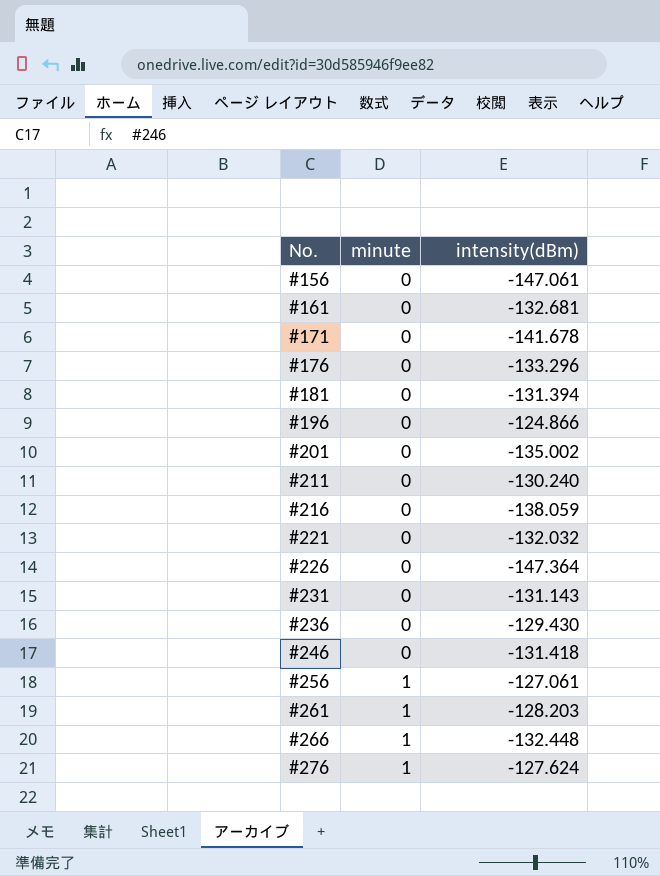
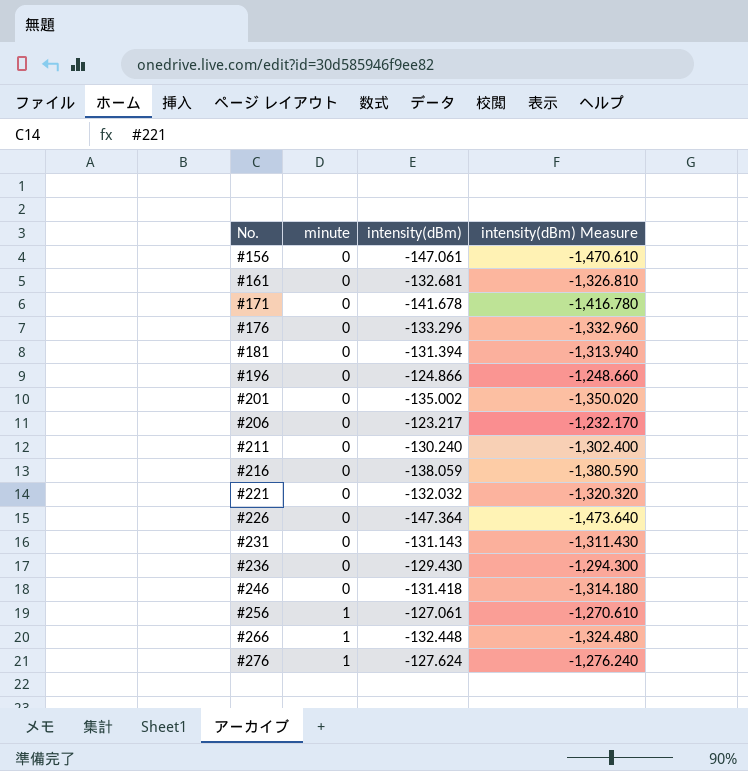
column intensity(dBm) Measure | formula: none -> [intensity(dBm)] * 10
row #261: 1 | -128.203 -> none
row #206: none -> 0 | -123.217 | -1,232.170

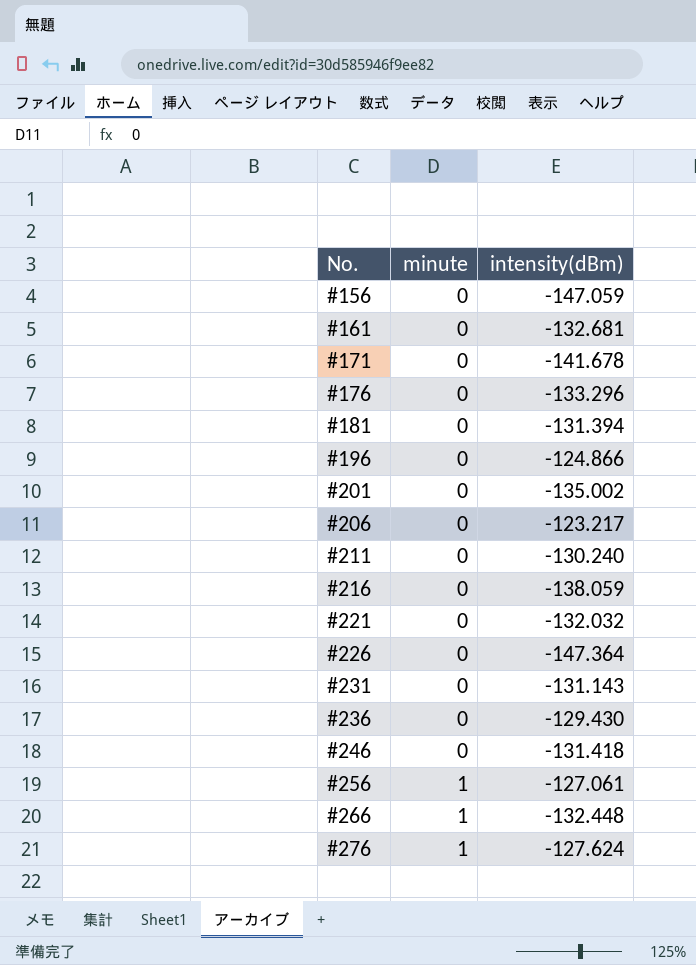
column intensity(dBm) Measure | formula: [intensity(dBm)] * 10 -> none
#156 | intensity(dBm): -147.061 -> -147.059

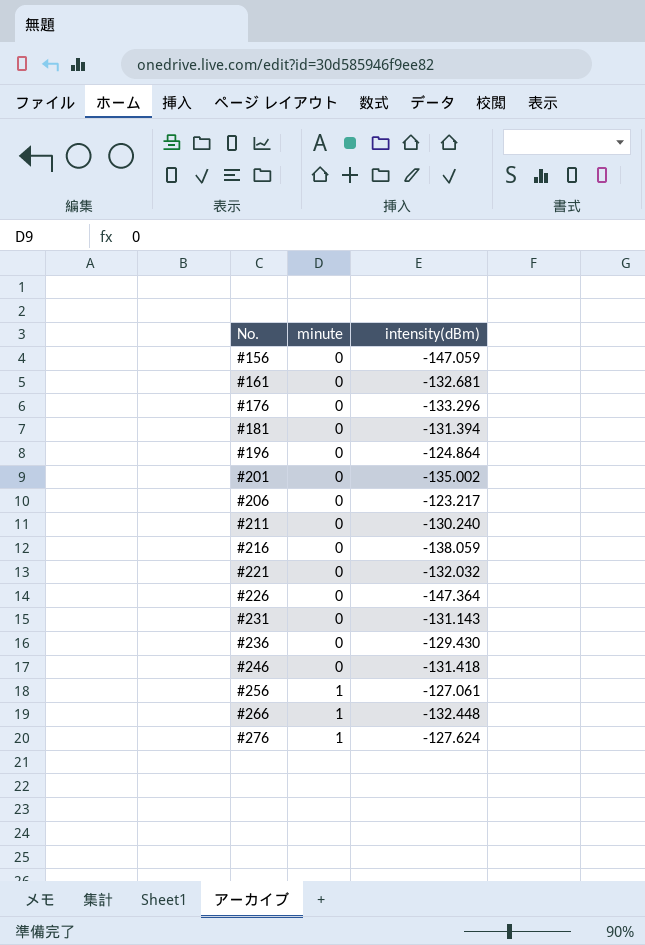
row #171: 0 | -141.678 -> none
#196 | intensity(dBm): -124.866 -> -124.864

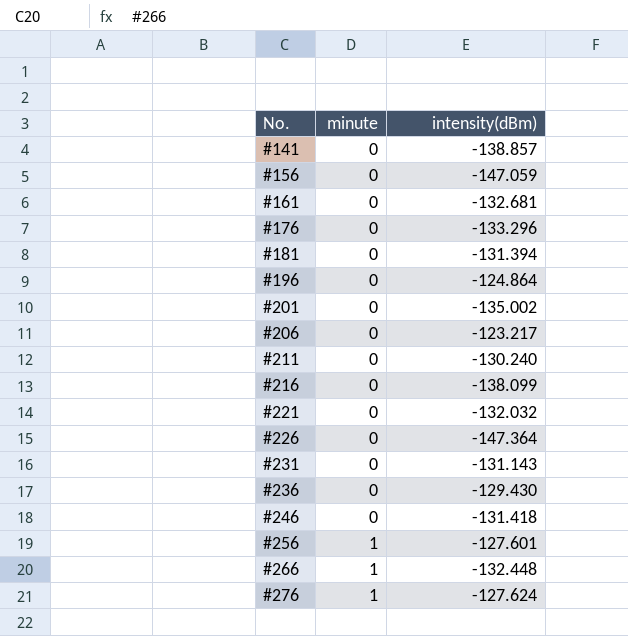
row #141: none -> 0 | -138.857
#216 | intensity(dBm): -138.059 -> -138.099
#256 | intensity(dBm): -127.061 -> -127.601

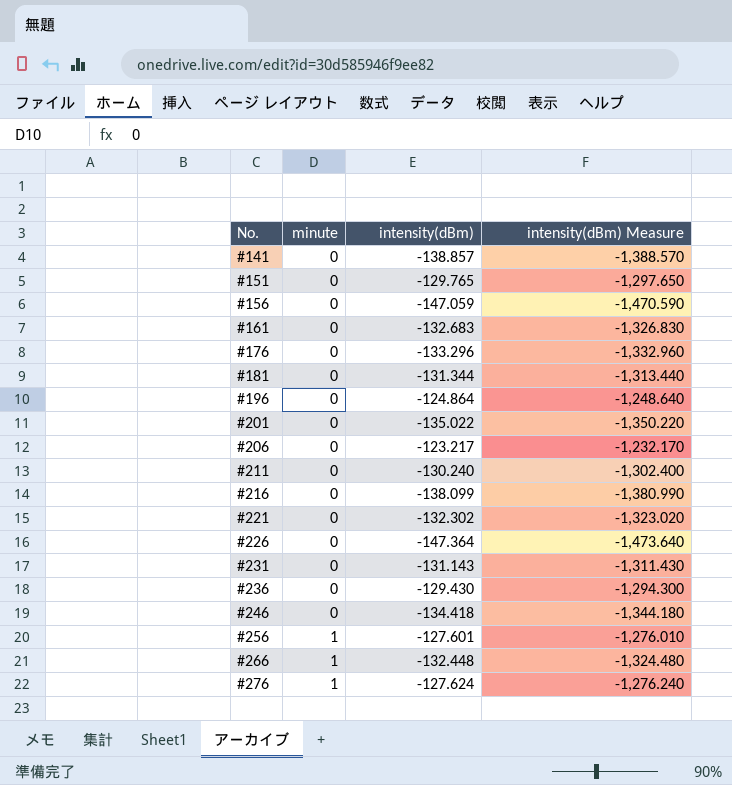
column intensity(dBm) Measure | formula: none -> [intensity(dBm)] * 10
row #151: none -> 0 | -129.765 | -1,297.650
#161 | intensity(dBm): -132.681 -> -132.683
#181 | intensity(dBm): -131.394 -> -131.344
#201 | intensity(dBm): -135.002 -> -135.022
#221 | intensity(dBm): -132.032 -> -132.302
#246 | intensity(dBm): -131.418 -> -134.418

